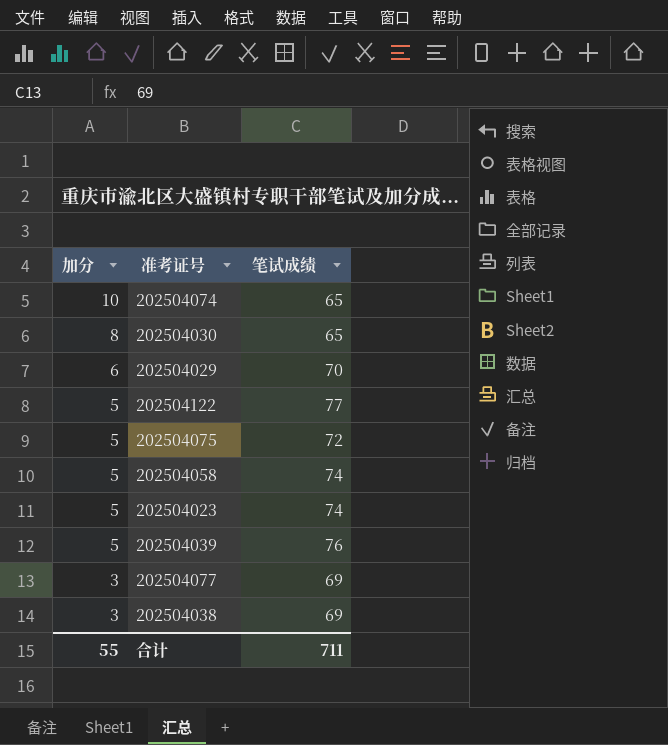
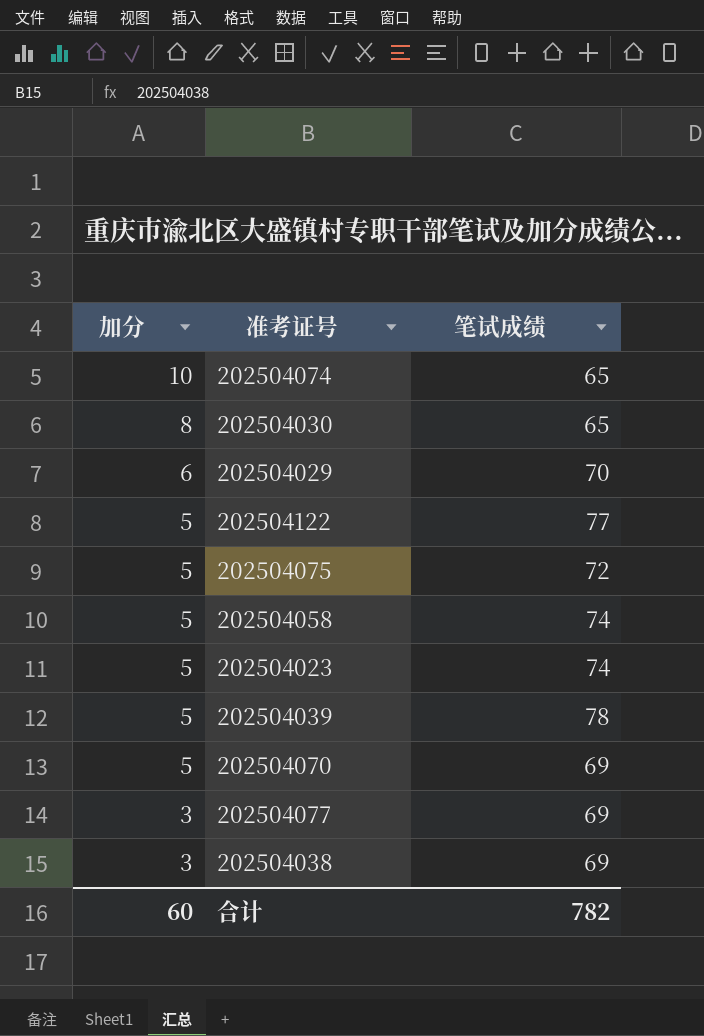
202504039 | 笔试成绩: 76 -> 78
row 202504070: none -> 5 | 69
合计 | 加分: 55 -> 60
合计 | 笔试成绩: 711 -> 782

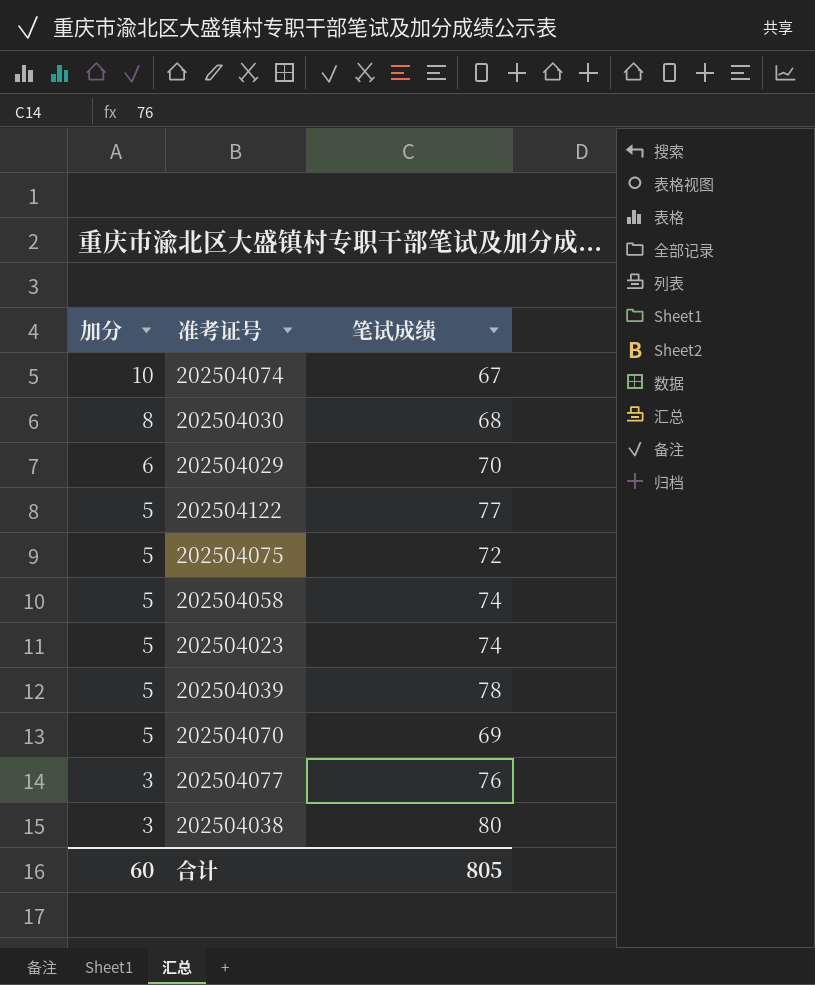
202504074 | 笔试成绩: 65 -> 67
202504030 | 笔试成绩: 65 -> 68
202504077 | 笔试成绩: 69 -> 76
202504038 | 笔试成绩: 69 -> 80
合计 | 笔试成绩: 782 -> 805

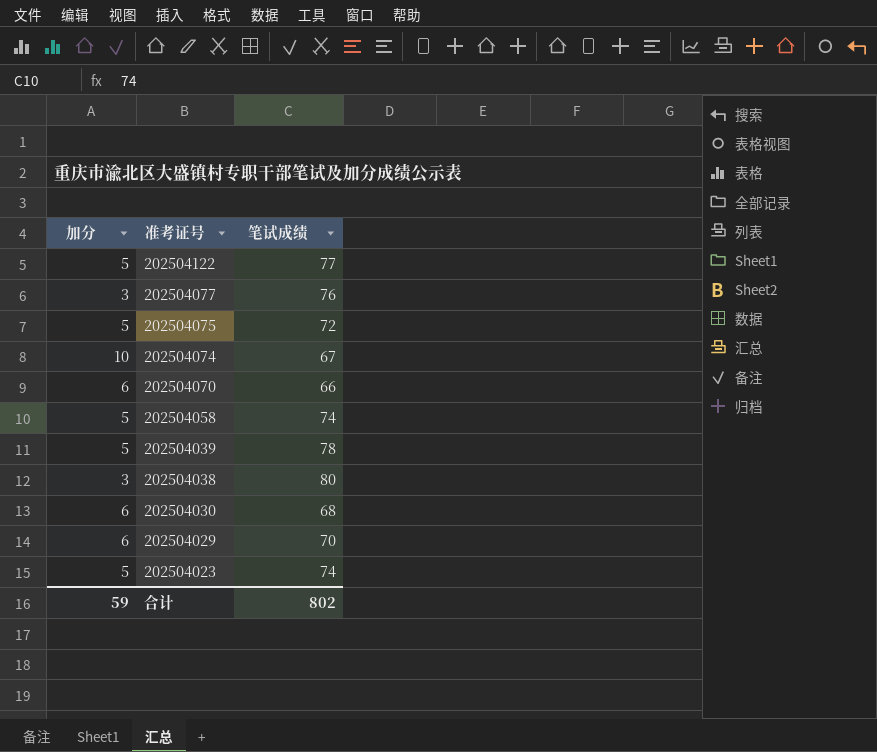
row order: 加分 descending -> 准考证号 descending
202504070 | 加分: 5 -> 6
202504070 | 笔试成绩: 69 -> 66
202504030 | 加分: 8 -> 6
合计 | 加分: 60 -> 59
合计 | 笔试成绩: 805 -> 802

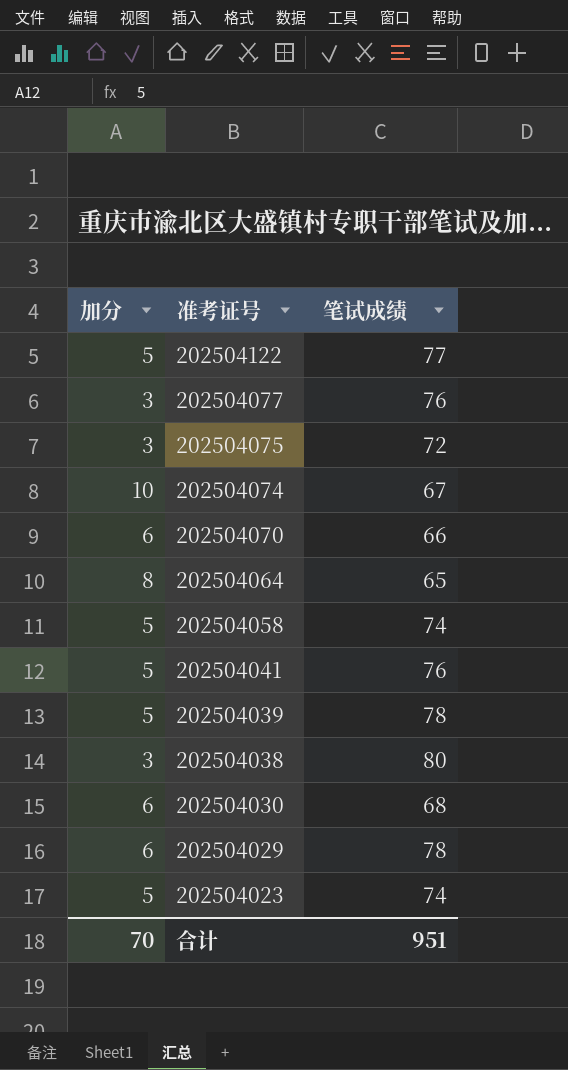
202504075 | 加分: 5 -> 3
row 202504064: none -> 8 | 65
row 202504041: none -> 5 | 76
202504029 | 笔试成绩: 70 -> 78
合计 | 加分: 59 -> 70
合计 | 笔试成绩: 802 -> 951

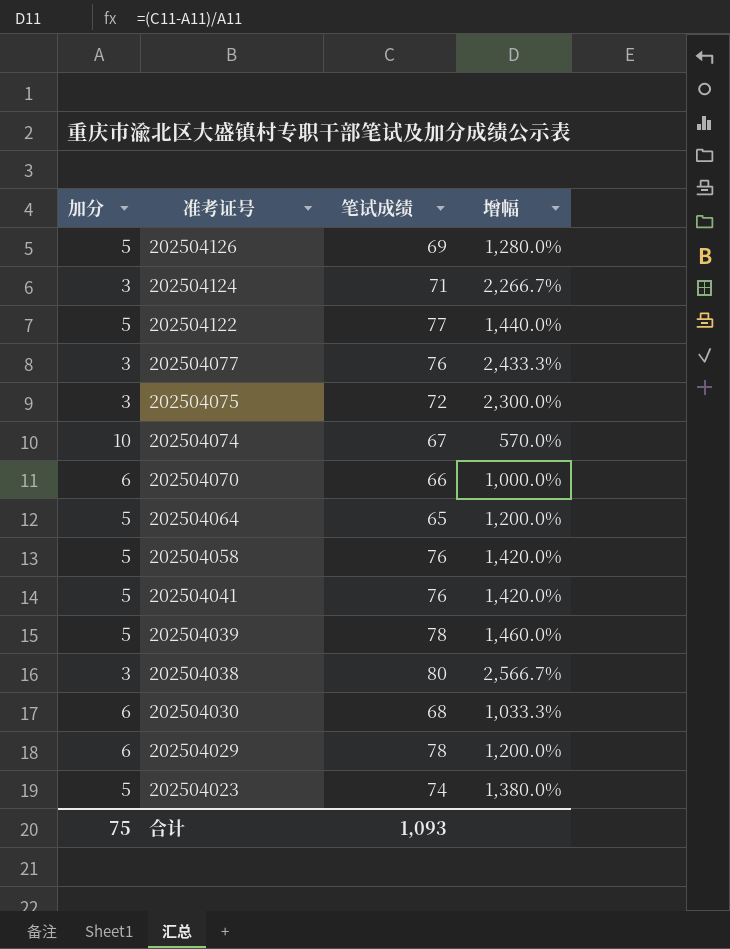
column 增幅 | formula: none -> ([笔试成绩] - [加分]) / [加分]
row 202504126: none -> 5 | 69 | 1,280.0%
row 202504124: none -> 3 | 71 | 2,266.7%
202504064 | 加分: 8 -> 5
202504058 | 笔试成绩: 74 -> 76
合计 | 加分: 70 -> 75
合计 | 笔试成绩: 951 -> 1,093

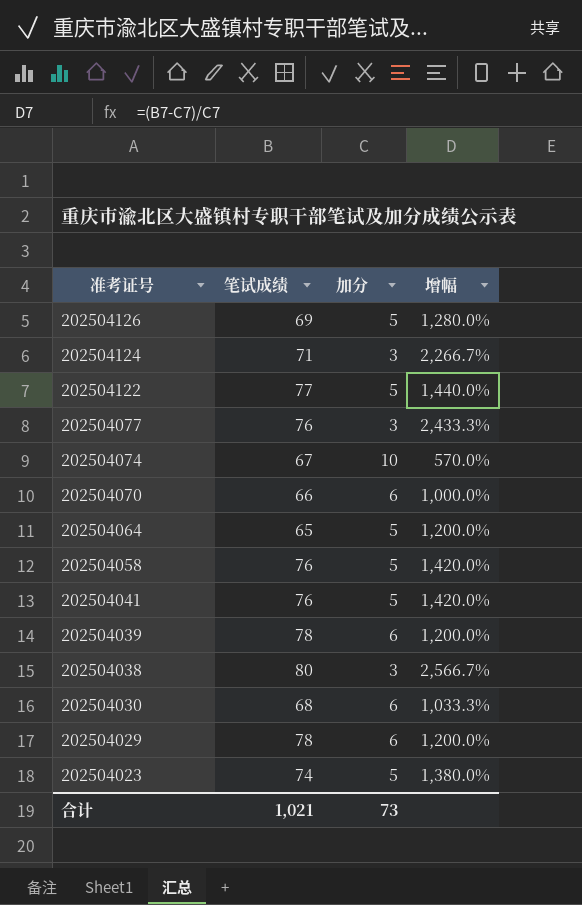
column 加分 | position: 1 -> 3
row 202504075: 3 | 72 | 2,300.0% -> none
202504039 | 加分: 5 -> 6
202504039 | 增幅: 1,460.0% -> 1,200.0%
合计 | 笔试成绩: 1,093 -> 1,021
合计 | 加分: 75 -> 73

